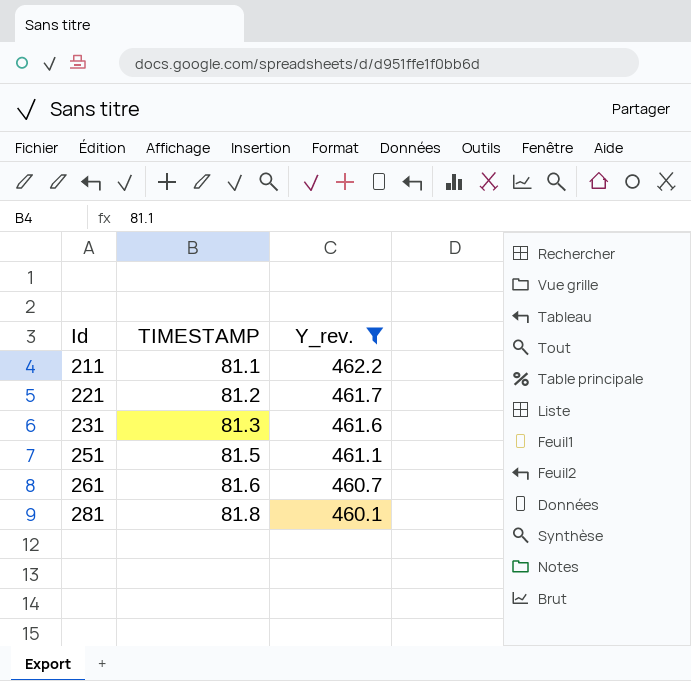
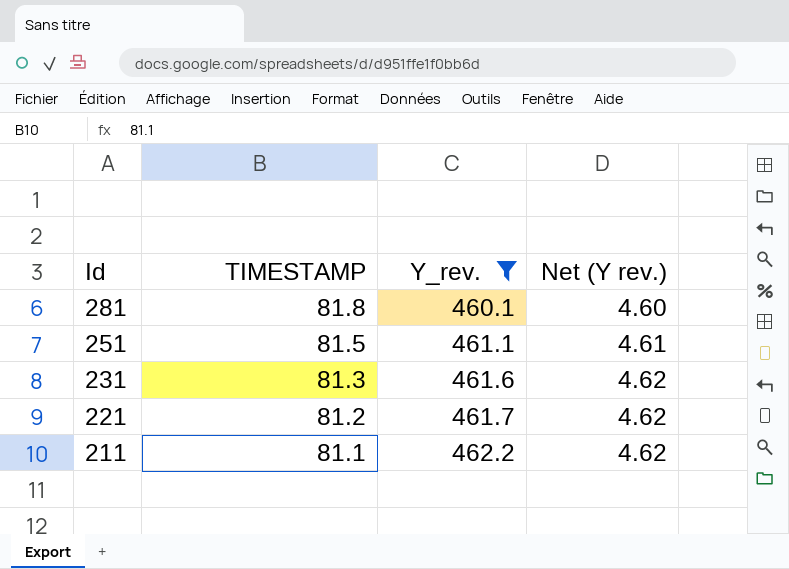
row order: Id ascending -> Id descending
column Net (Y rev.) | formula: none -> [Y_rev.] * 0.01
row 261: 81.6 | 460.7 -> none

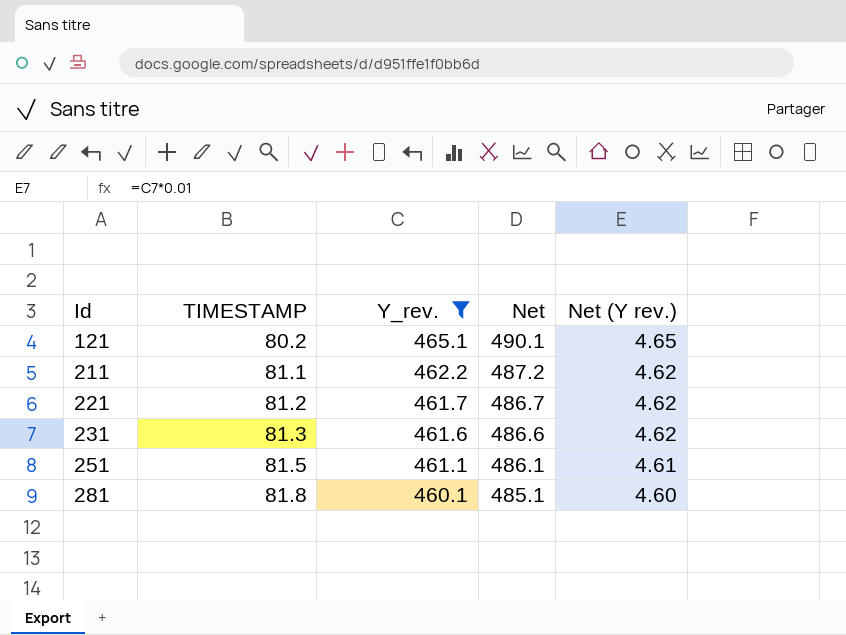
row order: Id descending -> Id ascending
column Net | formula: none -> [Y_rev.] + 25
row 121: none -> 80.2 | 465.1 | 490.1 | 4.65

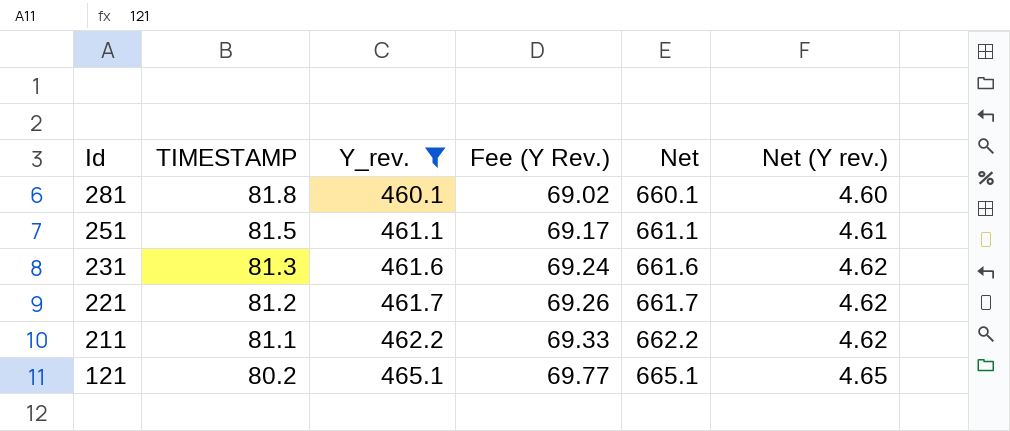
row order: Id ascending -> Id descending
column Fee (Y Rev.) | formula: none -> [Y_rev.] * 0.15
column Net | formula: [Y_rev.] + 25 -> [Y_rev.] + 200

